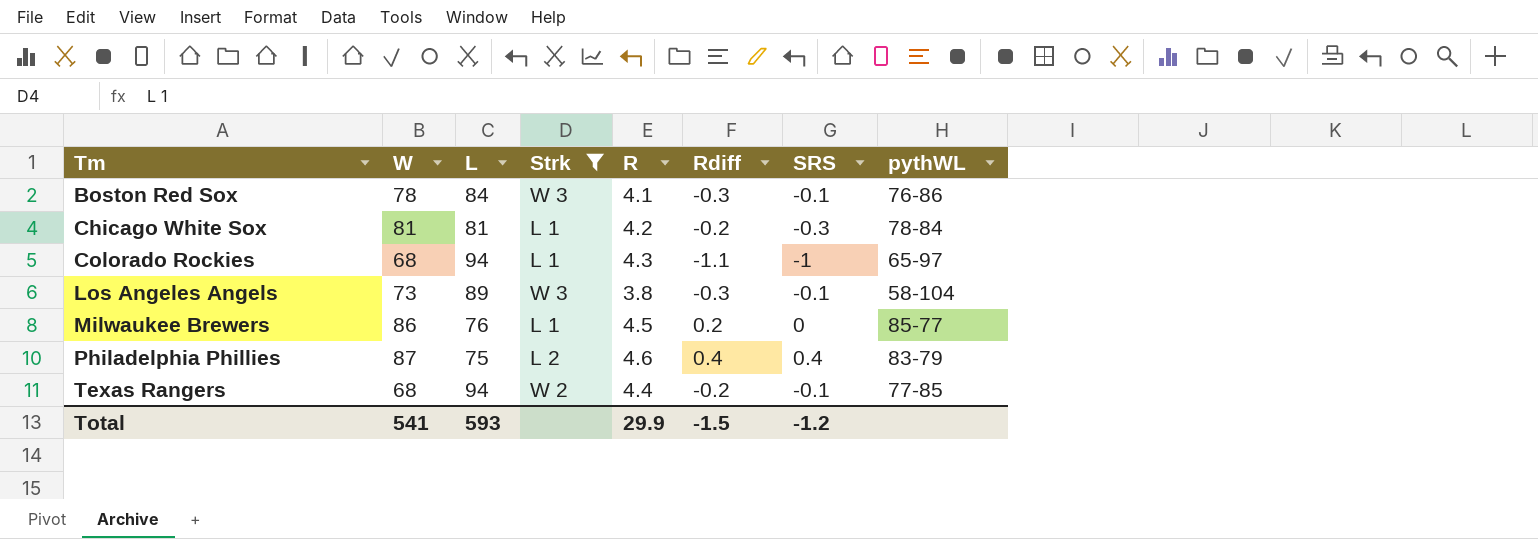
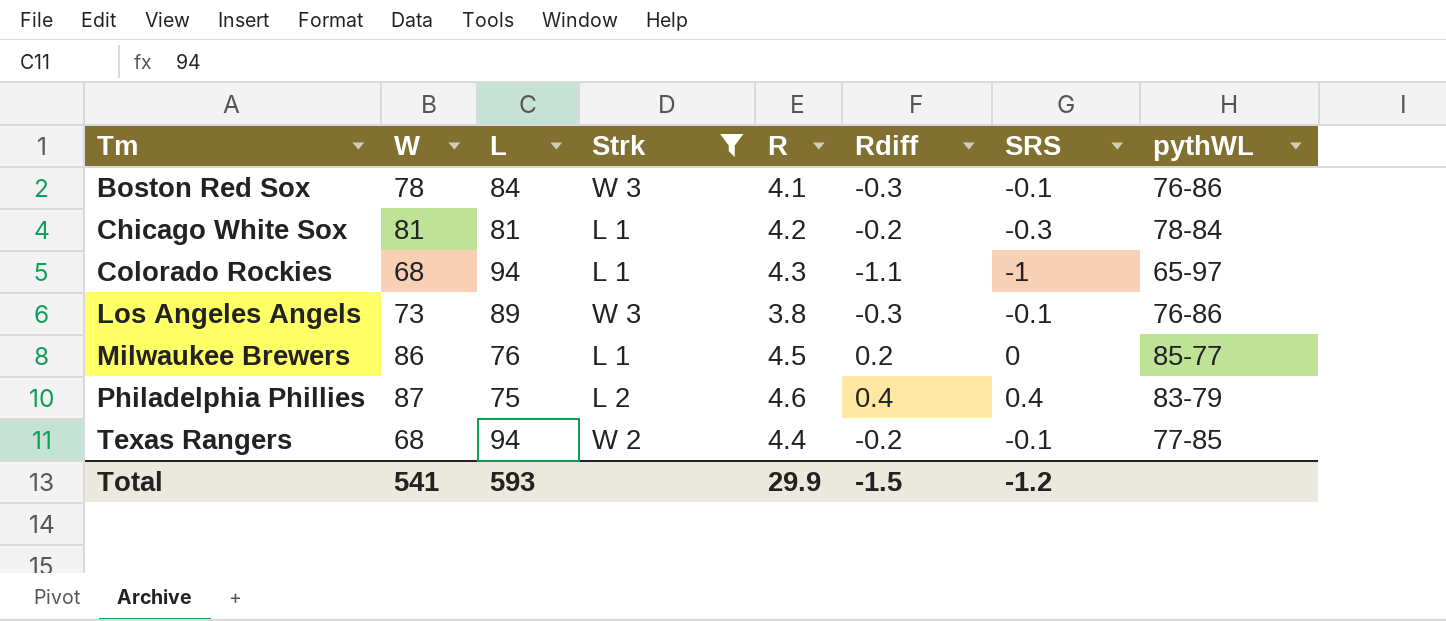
Los Angeles Angels | pythWL: 58-104 -> 76-86

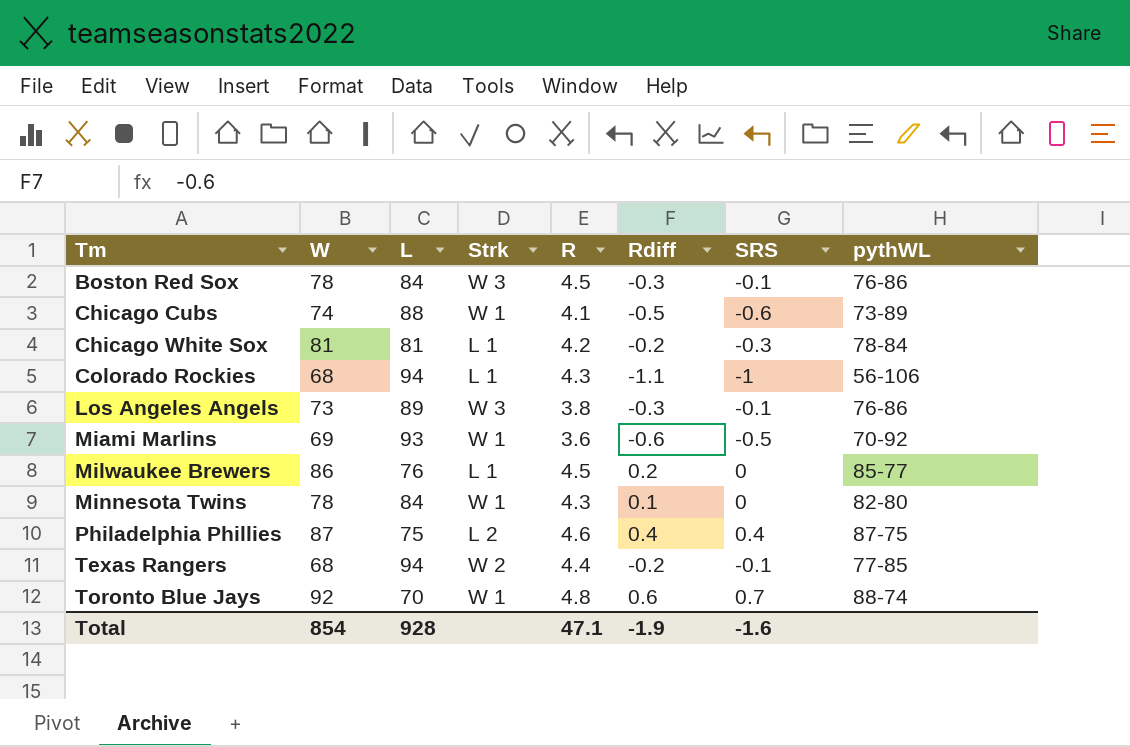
filter: Strk != W 1 -> none
Boston Red Sox | R: 4.1 -> 4.5
Colorado Rockies | pythWL: 65-97 -> 56-106
Philadelphia Phillies | pythWL: 83-79 -> 87-75
Total | W: 541 -> 854
Total | L: 593 -> 928
Total | R: 29.9 -> 47.1
Total | Rdiff: -1.5 -> -1.9
Total | SRS: -1.2 -> -1.6

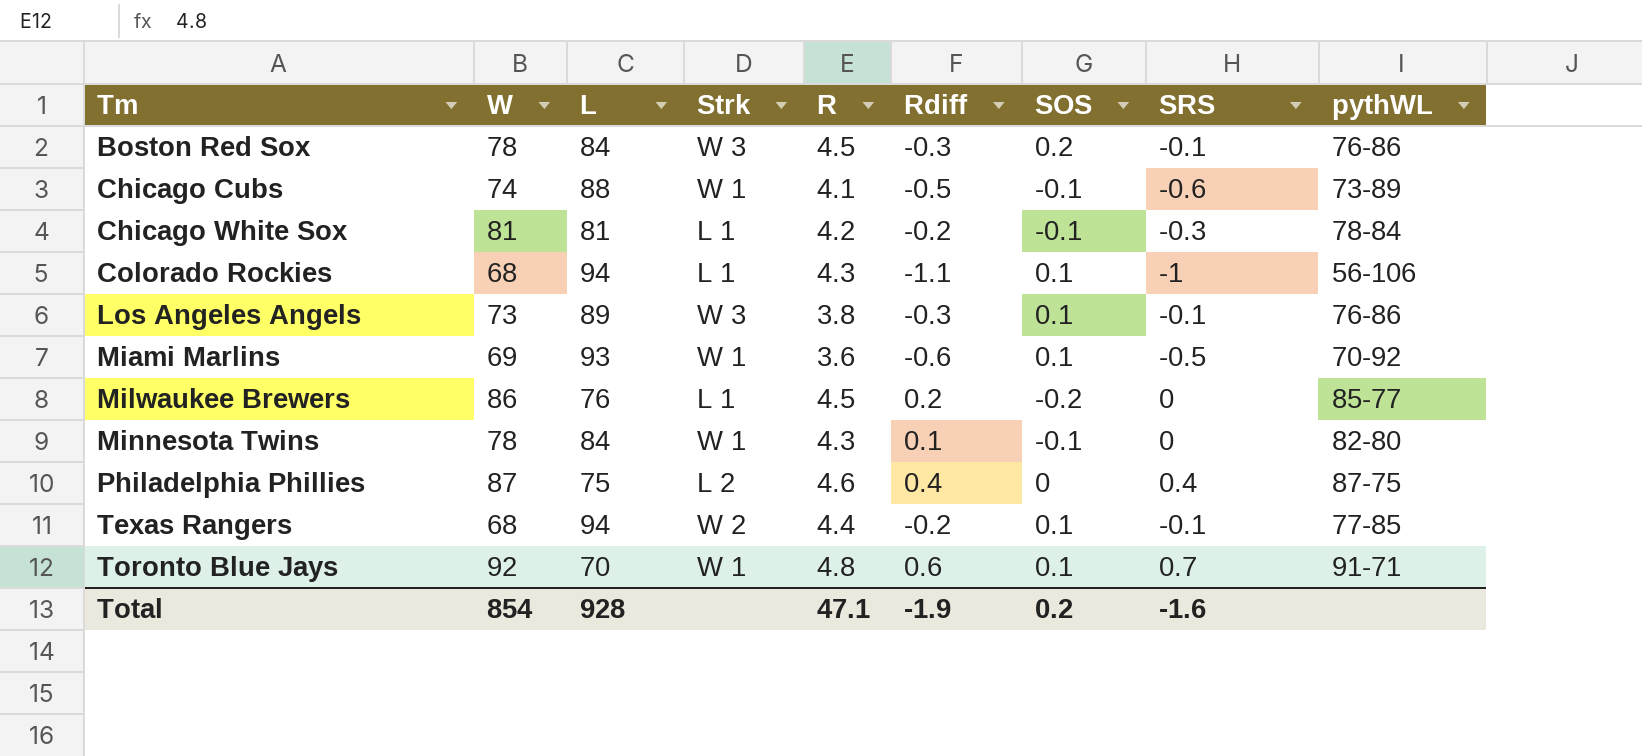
column SOS | position: none -> 7
Toronto Blue Jays | pythWL: 88-74 -> 91-71

